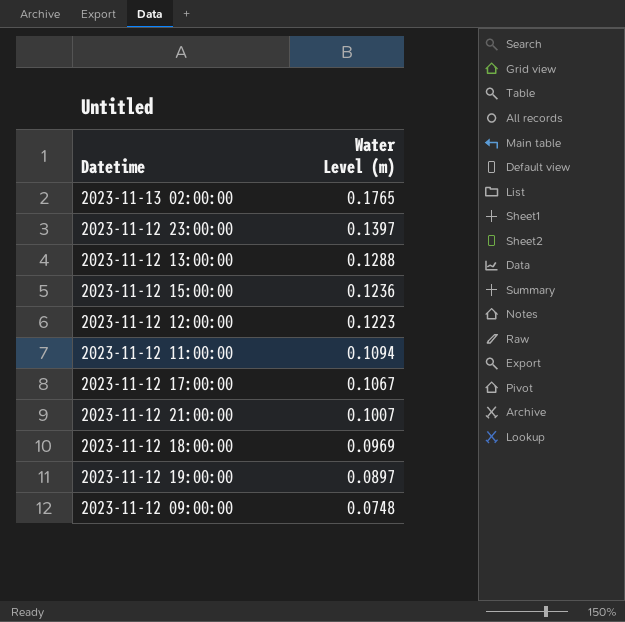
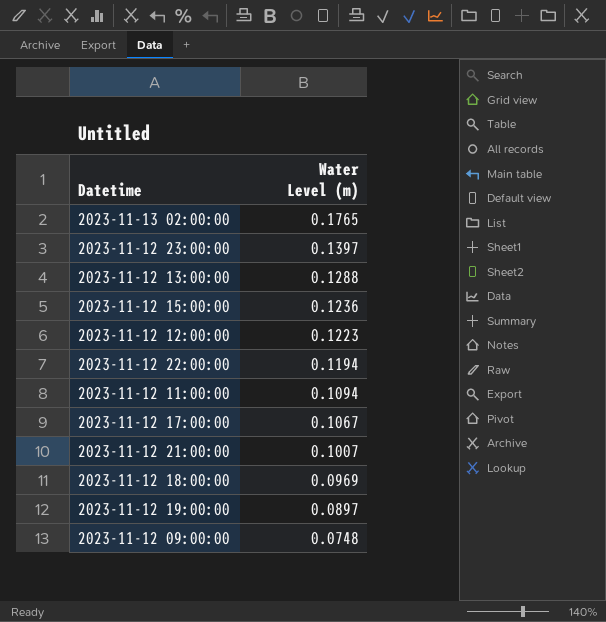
row 2023-11-12 22:00:00: none -> 0.1194

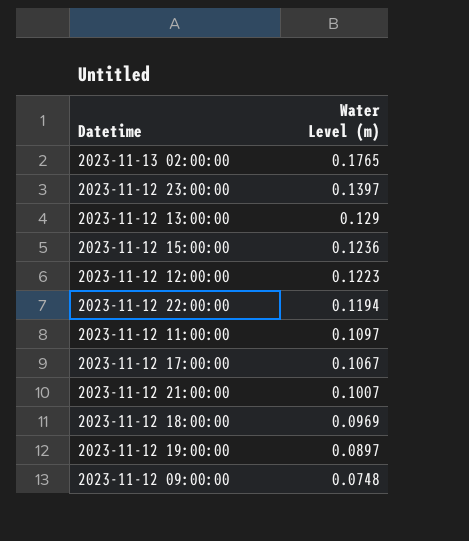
2023-11-12 13:00:00 | Water Level (m): 0.1288 -> 0.129
2023-11-12 11:00:00 | Water Level (m): 0.1094 -> 0.1097

